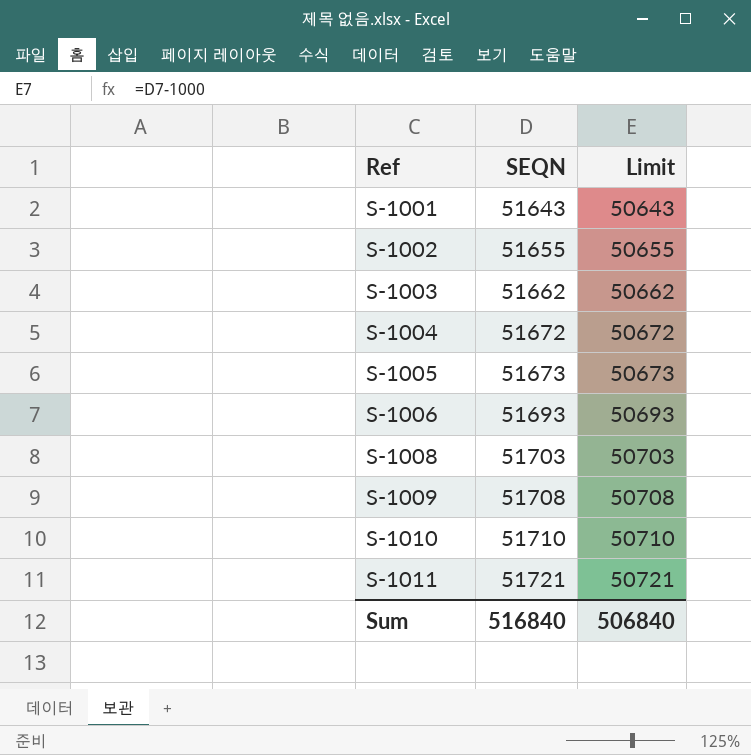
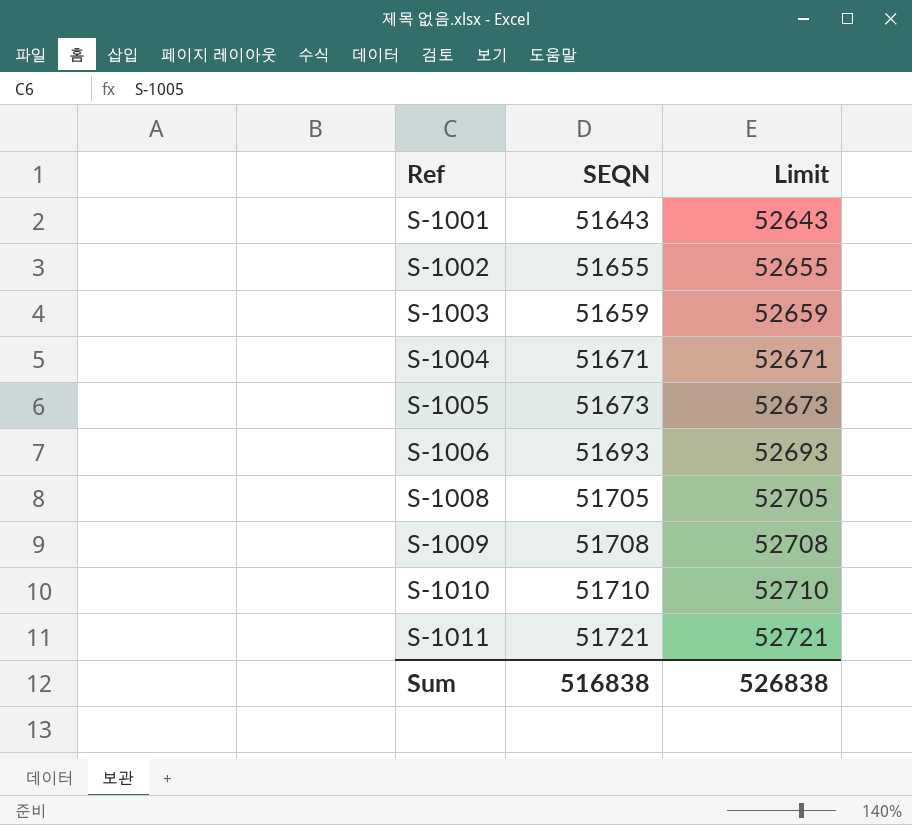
column Limit | formula: [SEQN] - 1000 -> [SEQN] + 1000
S-1003 | SEQN: 51662 -> 51659
S-1004 | SEQN: 51672 -> 51671
S-1008 | SEQN: 51703 -> 51705
Sum | SEQN: 516840 -> 516838
Sum | Limit: 506840 -> 526838

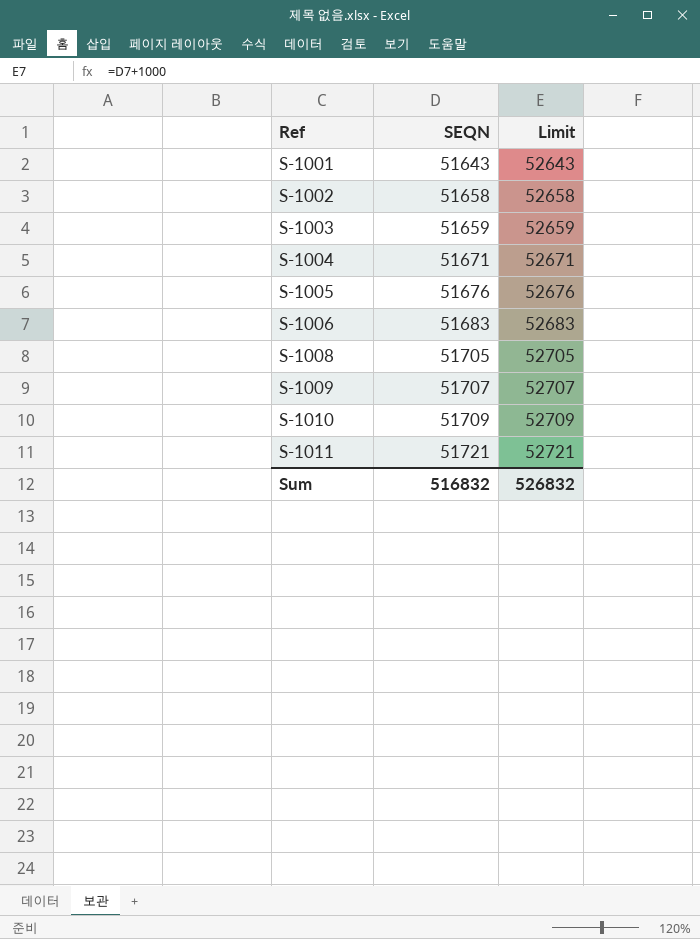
S-1002 | SEQN: 51655 -> 51658
S-1002 | Limit: 52655 -> 52658
S-1005 | SEQN: 51673 -> 51676
S-1005 | Limit: 52673 -> 52676
S-1006 | SEQN: 51693 -> 51683
S-1006 | Limit: 52693 -> 52683
S-1009 | SEQN: 51708 -> 51707
S-1009 | Limit: 52708 -> 52707
S-1010 | SEQN: 51710 -> 51709
S-1010 | Limit: 52710 -> 52709
Sum | SEQN: 516838 -> 516832
Sum | Limit: 526838 -> 526832

